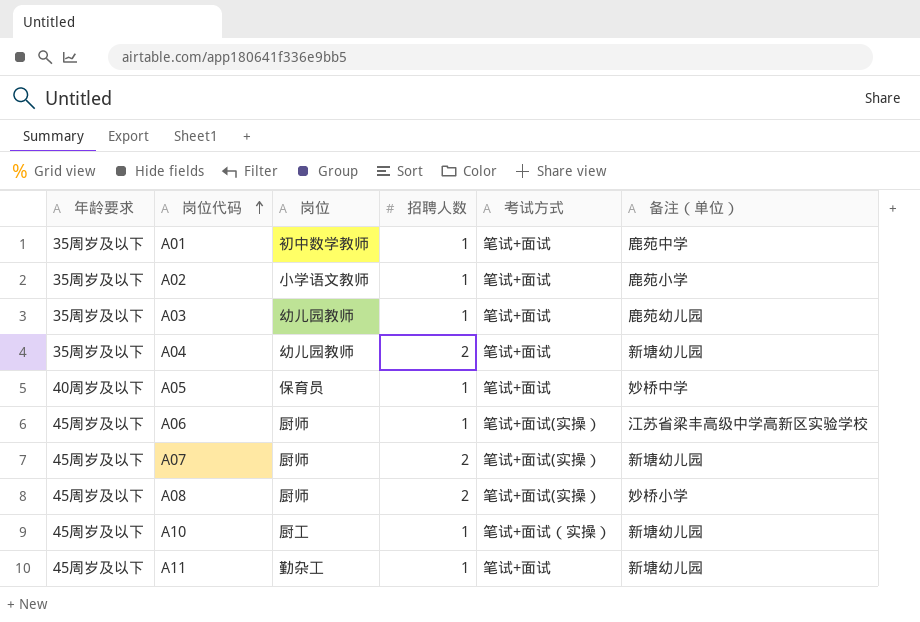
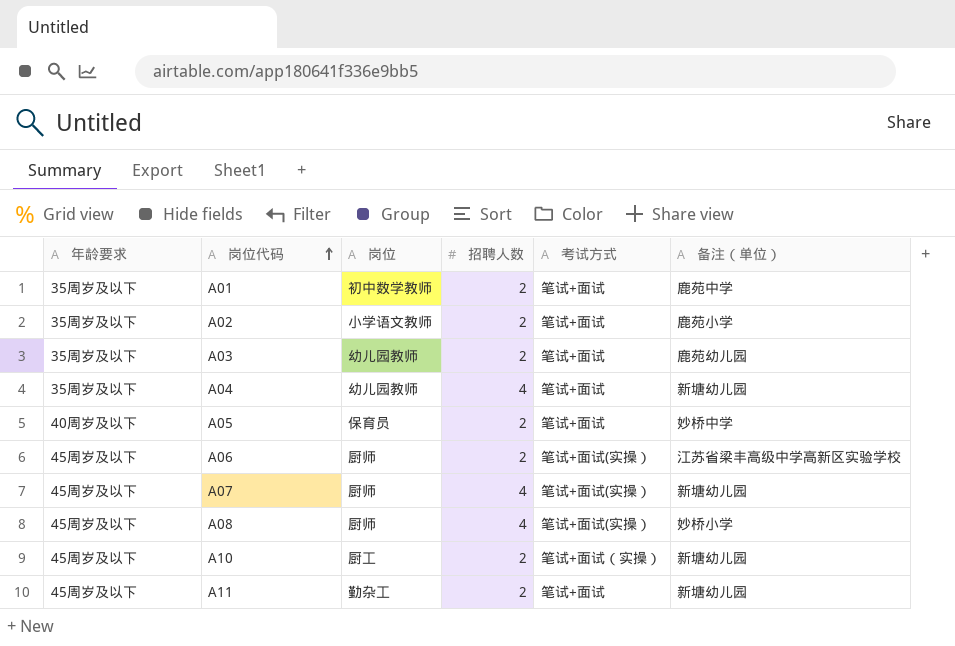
A01 | 招聘人数: 1 -> 2
A02 | 招聘人数: 1 -> 2
A03 | 招聘人数: 1 -> 2
A04 | 招聘人数: 2 -> 4
A05 | 招聘人数: 1 -> 2
A06 | 招聘人数: 1 -> 2
A07 | 招聘人数: 2 -> 4
A08 | 招聘人数: 2 -> 4
A10 | 招聘人数: 1 -> 2
A11 | 招聘人数: 1 -> 2

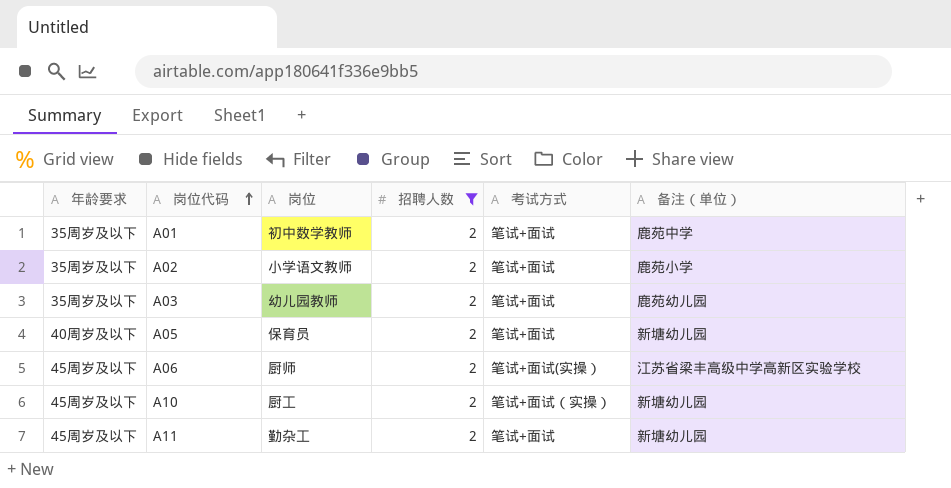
filter: none -> 招聘人数 = 2
A05 | 备注（单位）: 妙桥中学 -> 新塘幼儿园

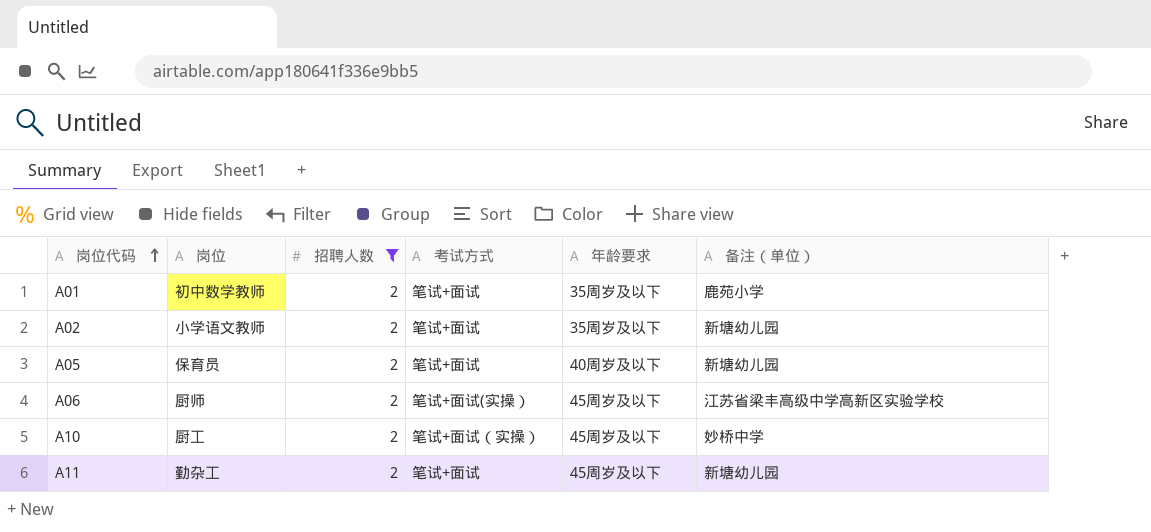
column 年龄要求 | position: 1 -> 5
row A03: 35周岁及以下 | 幼儿园教师 | 2 | 笔试+面试 | 鹿苑幼儿园 -> none
A01 | 备注（单位）: 鹿苑中学 -> 鹿苑小学
A02 | 备注（单位）: 鹿苑小学 -> 新塘幼儿园
A10 | 备注（单位）: 新塘幼儿园 -> 妙桥中学

